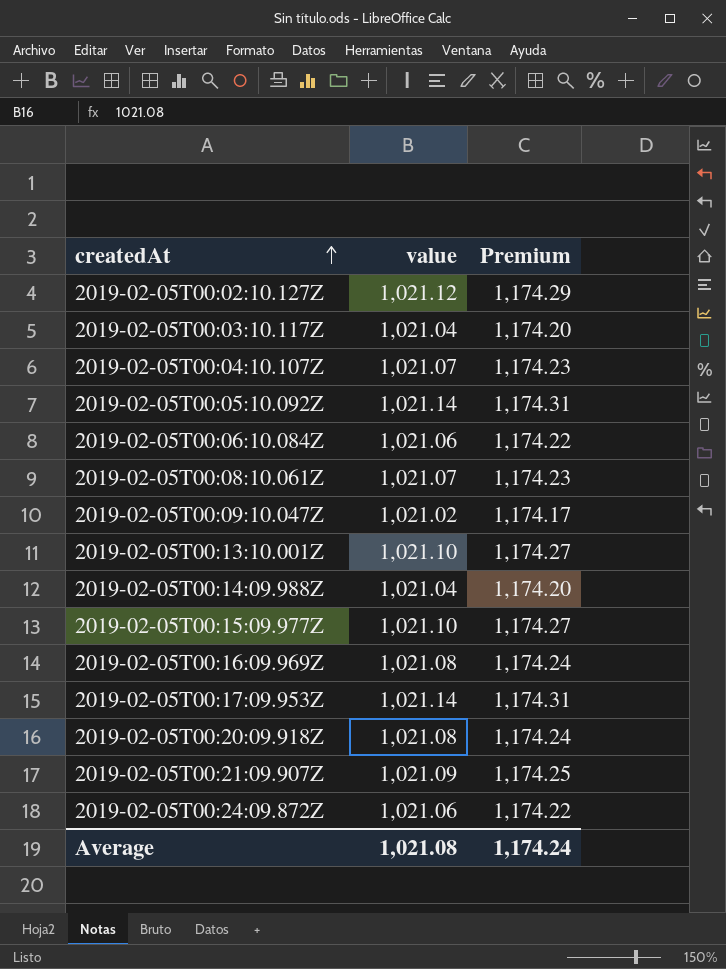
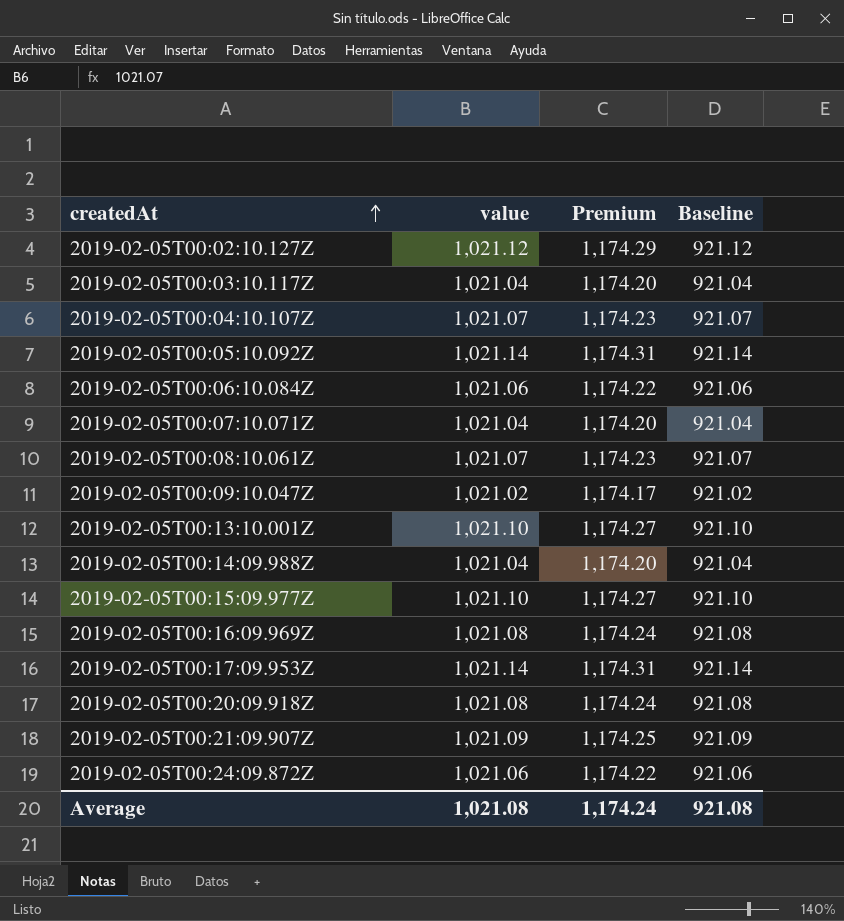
column Baseline | formula: none -> [value] - 100
row 2019-02-05T00:07:10.071Z: none -> 1,021.04 | 1,174.20 | 921.04

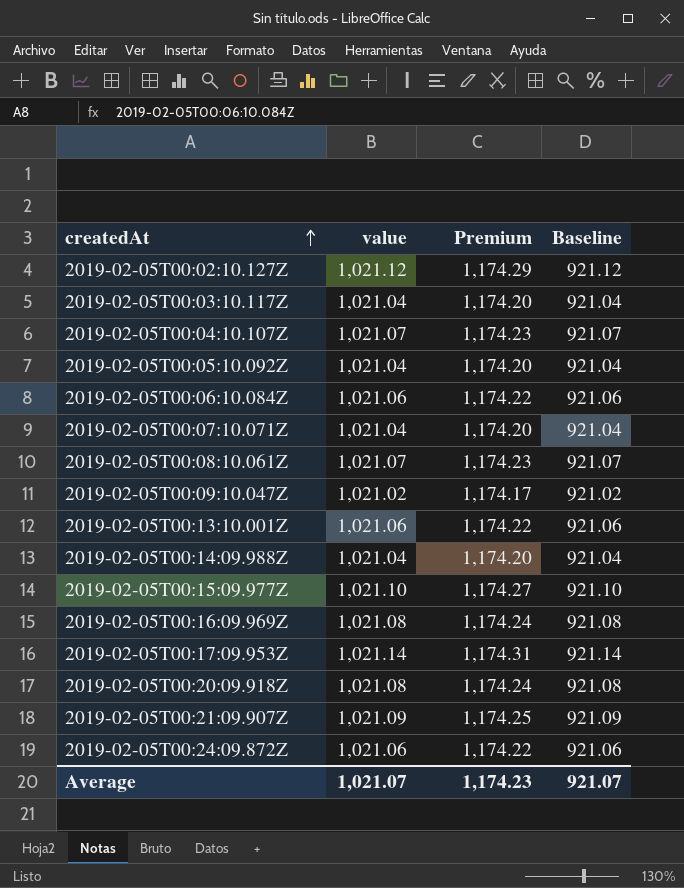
2019-02-05T00:05:10.092Z | value: 1,021.14 -> 1,021.04
2019-02-05T00:05:10.092Z | Premium: 1,174.31 -> 1,174.20
2019-02-05T00:05:10.092Z | Baseline: 921.14 -> 921.04
2019-02-05T00:13:10.001Z | value: 1,021.10 -> 1,021.06
2019-02-05T00:13:10.001Z | Premium: 1,174.27 -> 1,174.22
2019-02-05T00:13:10.001Z | Baseline: 921.10 -> 921.06
Average | value: 1,021.08 -> 1,021.07
Average | Premium: 1,174.24 -> 1,174.23
Average | Baseline: 921.08 -> 921.07

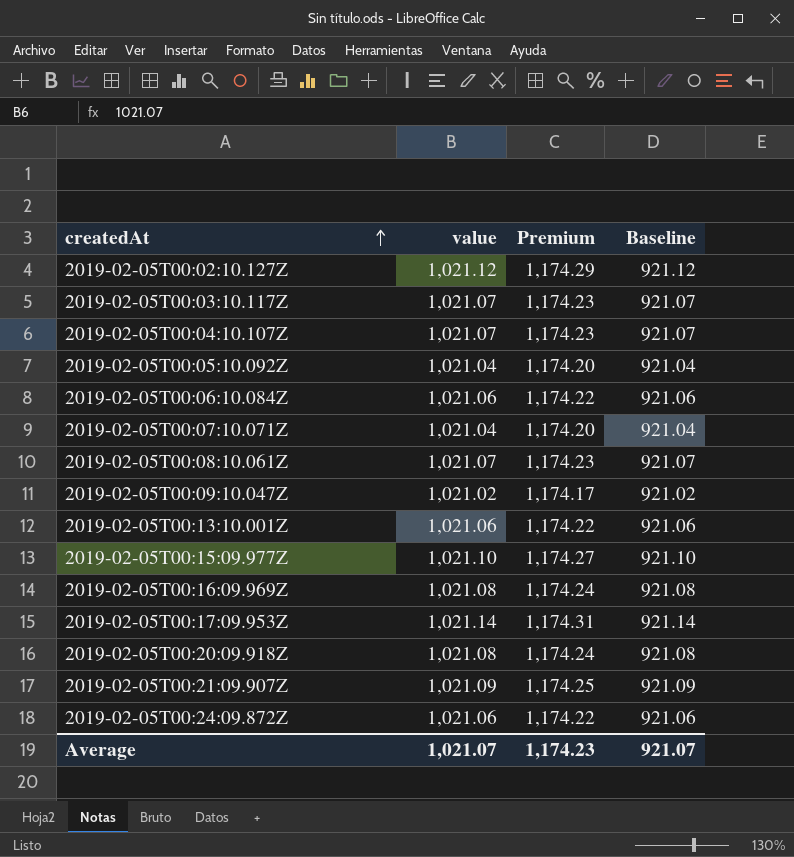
row 2019-02-05T00:14:09.988Z: 1,021.04 | 1,174.20 | 921.04 -> none
2019-02-05T00:03:10.117Z | value: 1,021.04 -> 1,021.07
2019-02-05T00:03:10.117Z | Premium: 1,174.20 -> 1,174.23
2019-02-05T00:03:10.117Z | Baseline: 921.04 -> 921.07

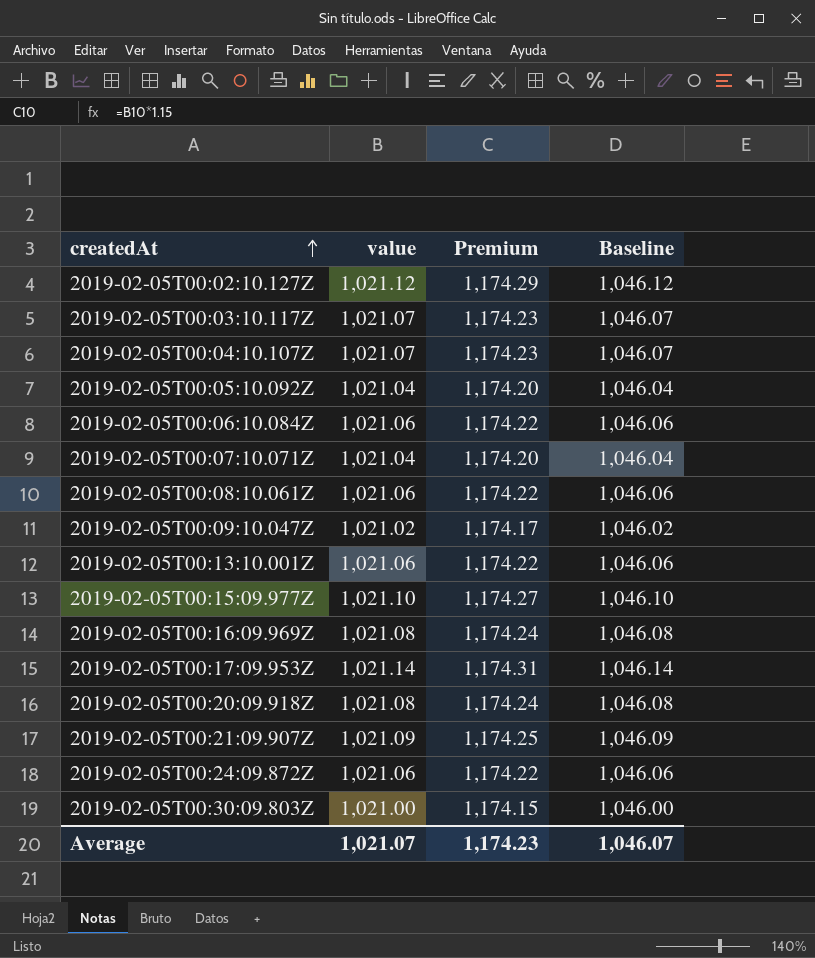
column Baseline | formula: [value] - 100 -> [value] + 25
2019-02-05T00:08:10.061Z | value: 1,021.07 -> 1,021.06
2019-02-05T00:08:10.061Z | Premium: 1,174.23 -> 1,174.22
row 2019-02-05T00:30:09.803Z: none -> 1,021.00 | 1,174.15 | 1,046.00
Average | Baseline: 921.07 -> 1,046.07

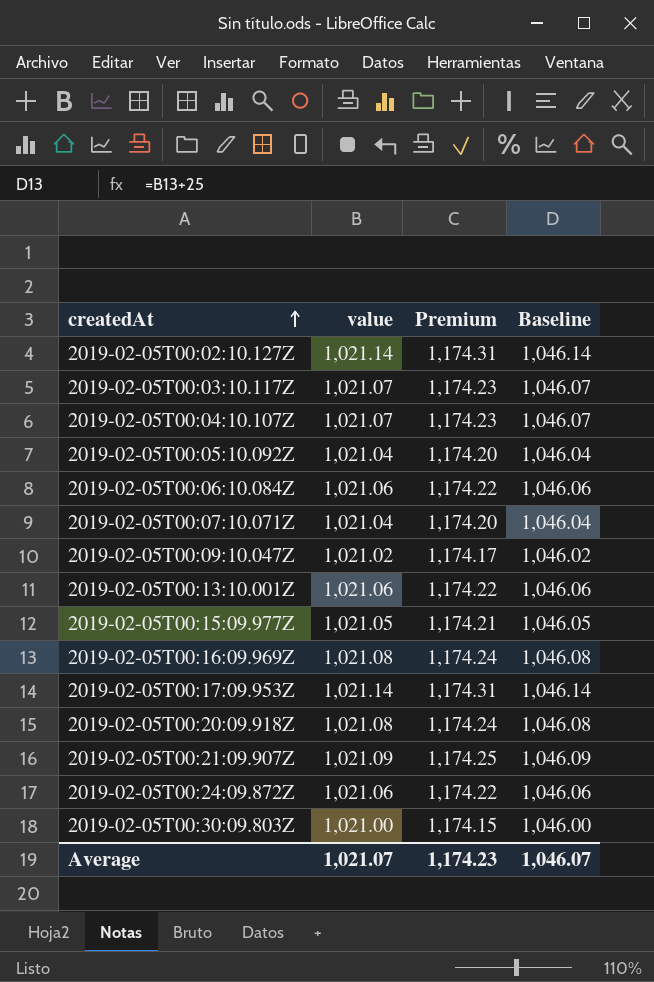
row 2019-02-05T00:08:10.061Z: 1,021.06 | 1,174.22 | 1,046.06 -> none
2019-02-05T00:02:10.127Z | value: 1,021.12 -> 1,021.14
2019-02-05T00:02:10.127Z | Premium: 1,174.29 -> 1,174.31
2019-02-05T00:02:10.127Z | Baseline: 1,046.12 -> 1,046.14
2019-02-05T00:15:09.977Z | value: 1,021.10 -> 1,021.05
2019-02-05T00:15:09.977Z | Premium: 1,174.27 -> 1,174.21
2019-02-05T00:15:09.977Z | Baseline: 1,046.10 -> 1,046.05

